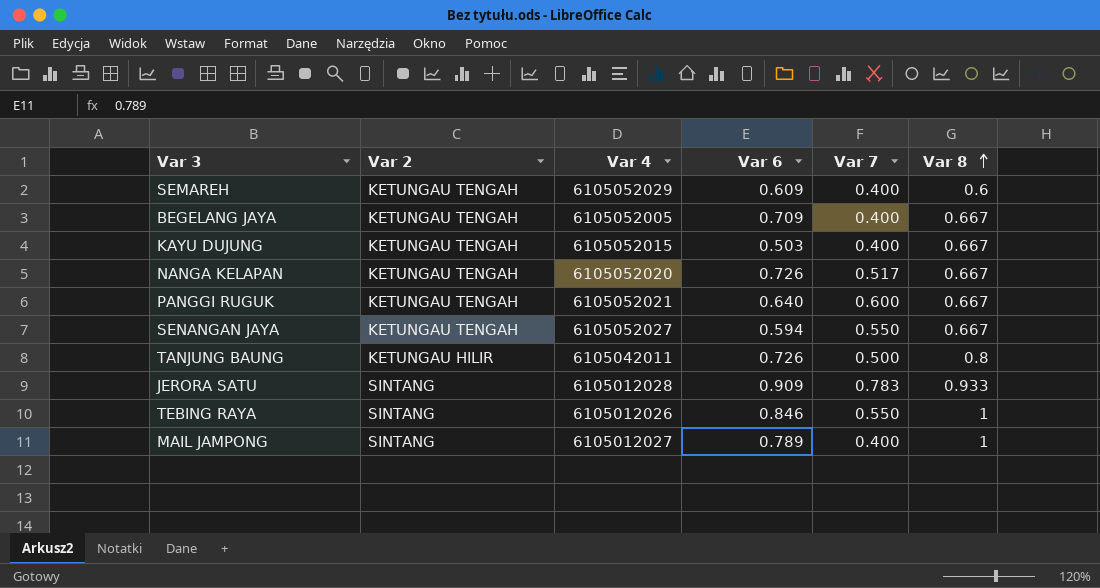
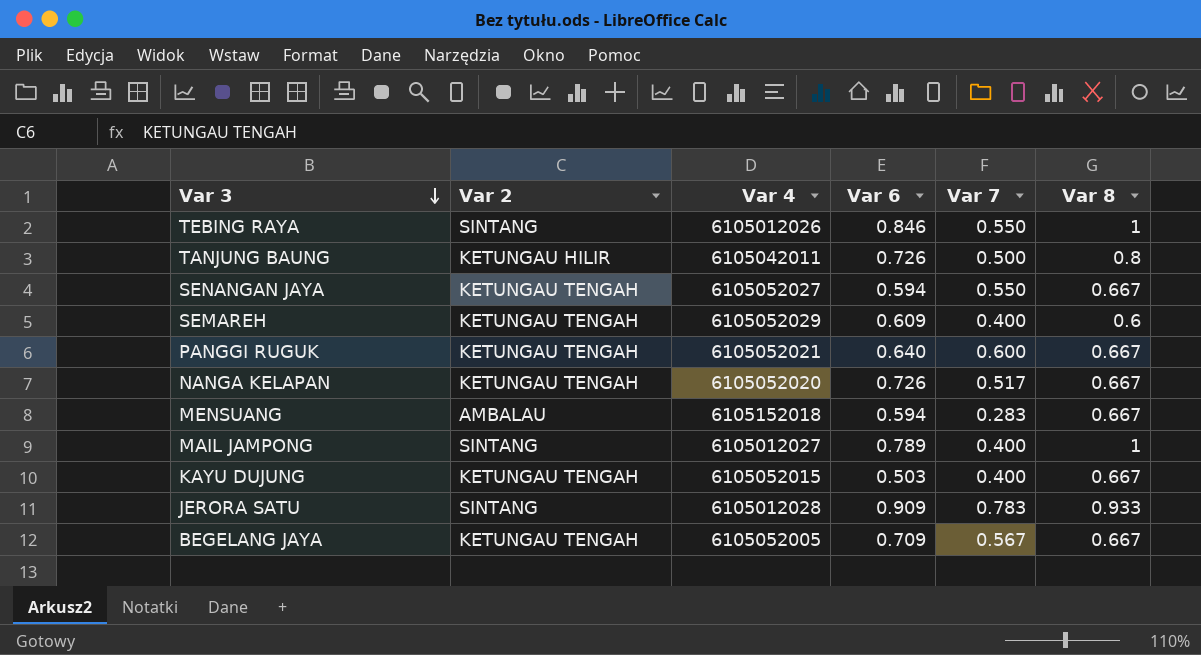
row order: Var 8 ascending -> Var 3 descending
row MENSUANG: none -> AMBALAU | 6105152018 | 0.594 | 0.283 | 0.667
BEGELANG JAYA | Var 7: 0.400 -> 0.567

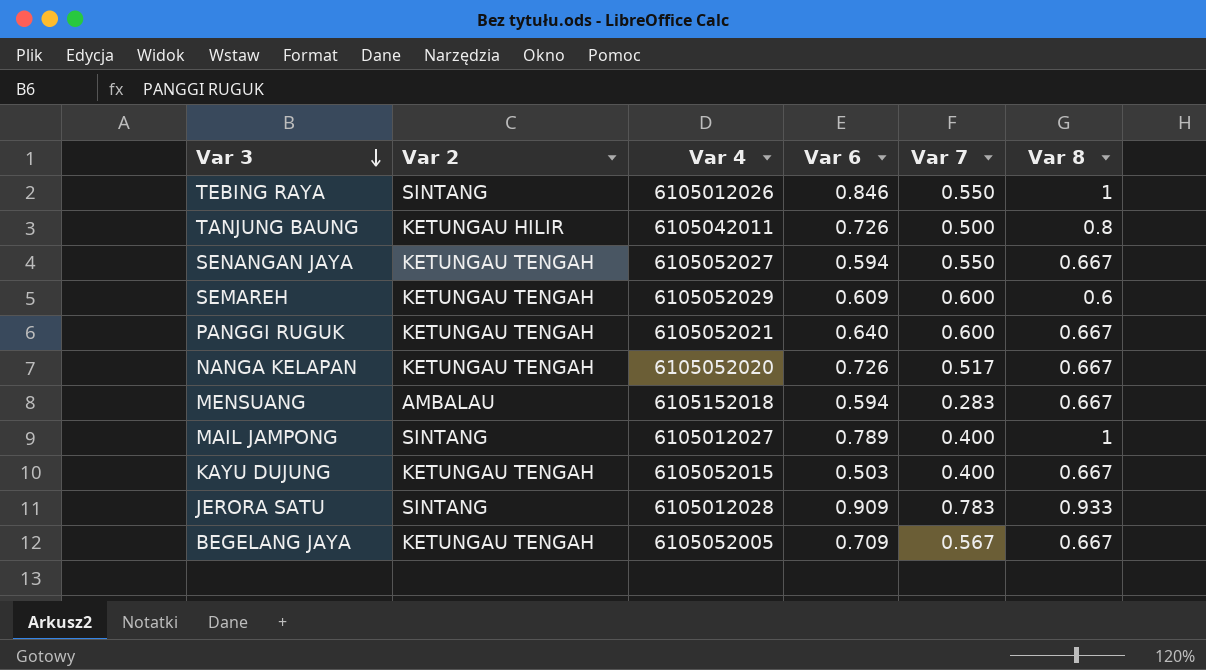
SEMAREH | Var 7: 0.400 -> 0.600

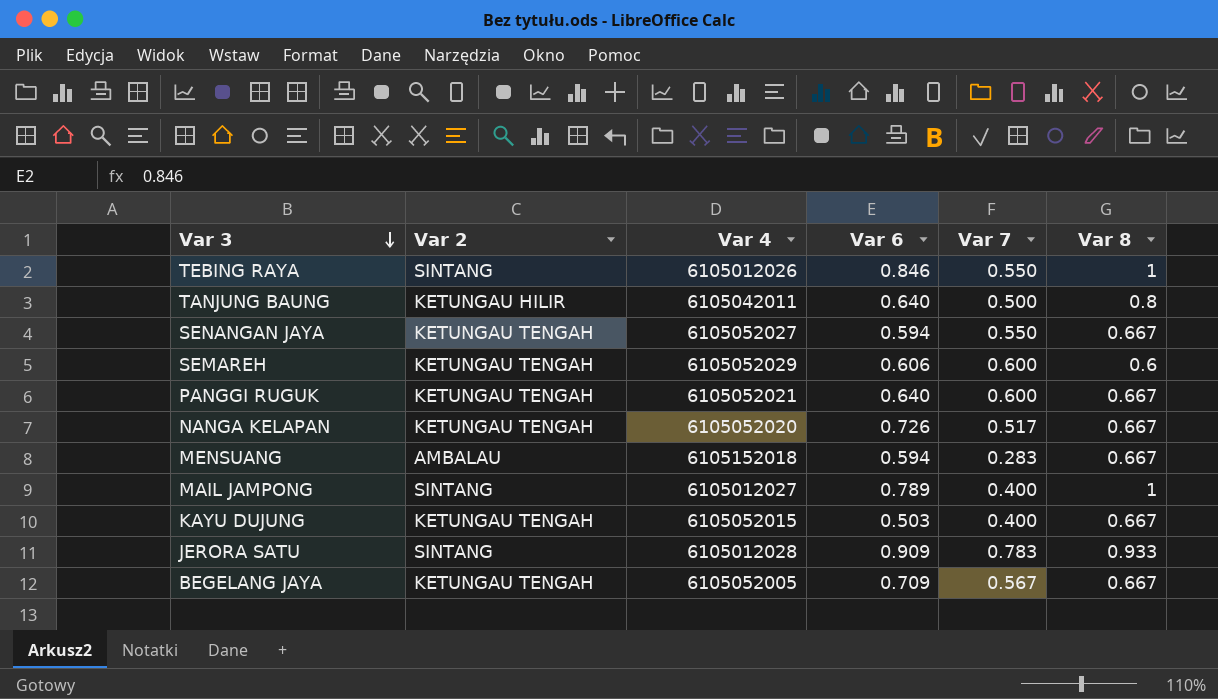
TANJUNG BAUNG | Var 6: 0.726 -> 0.640
SEMAREH | Var 6: 0.609 -> 0.606

